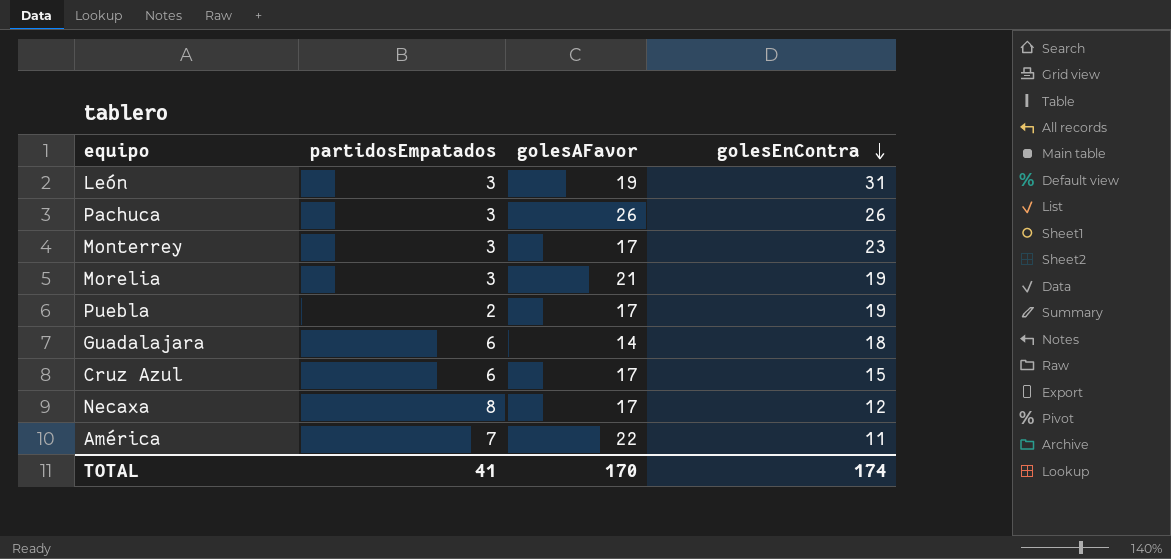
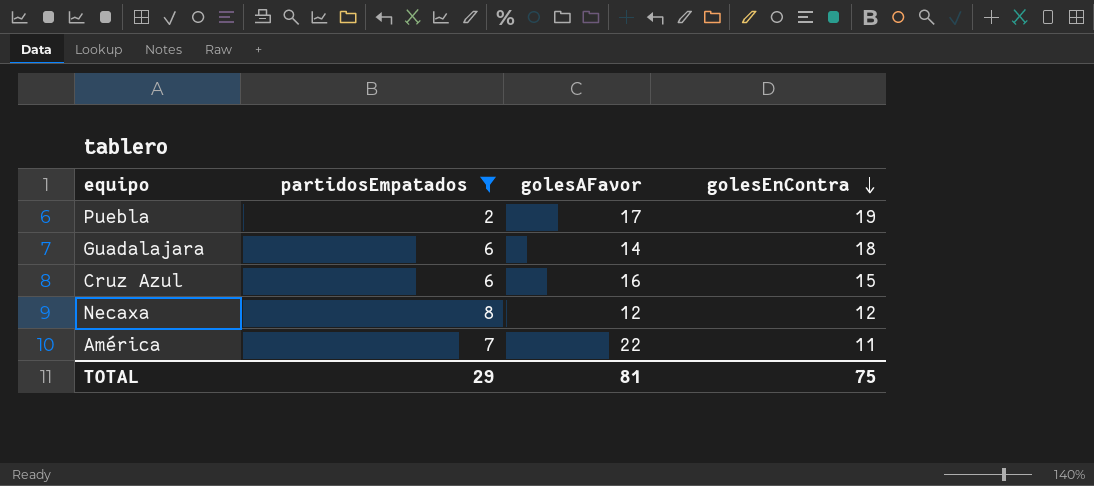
filter: none -> partidosEmpatados != 3
Cruz Azul | golesAFavor: 17 -> 16
Necaxa | golesAFavor: 17 -> 12
TOTAL | partidosEmpatados: 41 -> 29
TOTAL | golesAFavor: 170 -> 81
TOTAL | golesEnContra: 174 -> 75

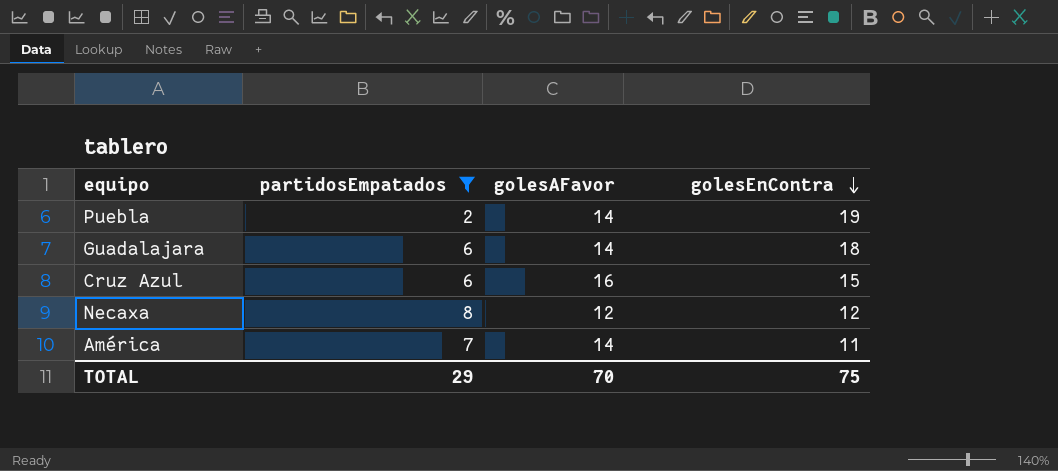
Puebla | golesAFavor: 17 -> 14
América | golesAFavor: 22 -> 14
TOTAL | golesAFavor: 81 -> 70

